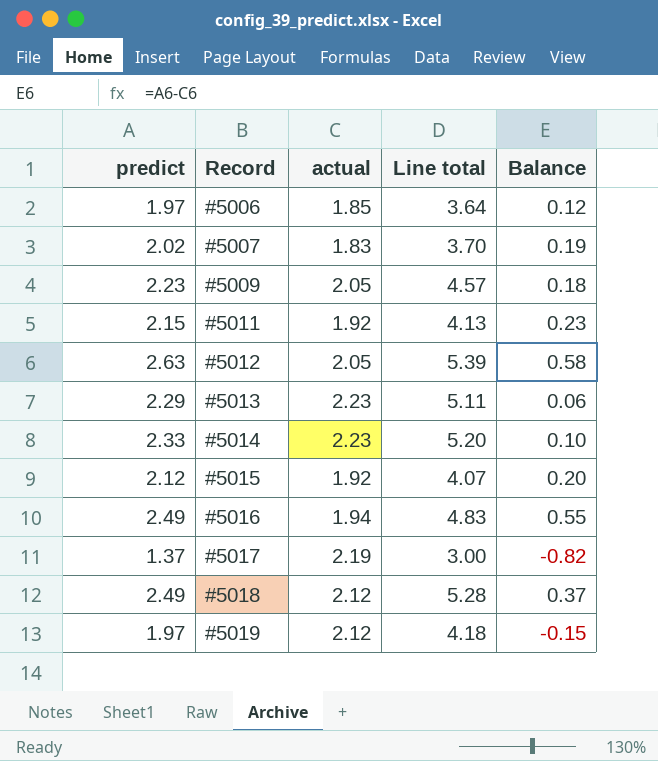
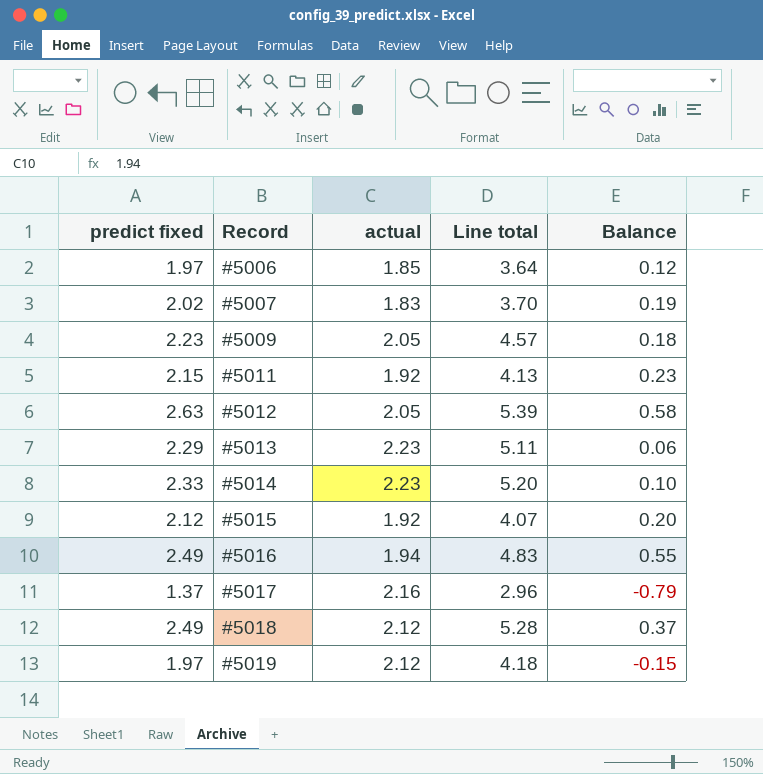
column name: predict -> predict fixed
#5017 | actual: 2.19 -> 2.16
#5017 | Line total: 3.00 -> 2.96
#5017 | Balance: -0.82 -> -0.79

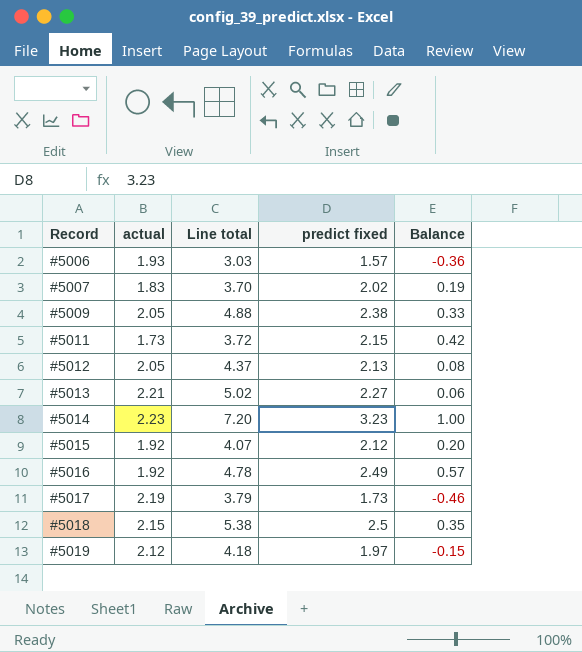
column predict fixed | position: 1 -> 4
#5006 | actual: 1.85 -> 1.93
#5006 | Line total: 3.64 -> 3.03
#5006 | predict fixed: 1.97 -> 1.57
#5006 | Balance: 0.12 -> -0.36
#5009 | Line total: 4.57 -> 4.88
#5009 | predict fixed: 2.23 -> 2.38
#5009 | Balance: 0.18 -> 0.33
#5011 | actual: 1.92 -> 1.73
#5011 | Line total: 4.13 -> 3.72
#5011 | Balance: 0.23 -> 0.42
#5012 | Line total: 5.39 -> 4.37
#5012 | predict fixed: 2.63 -> 2.13
#5012 | Balance: 0.58 -> 0.08
#5013 | actual: 2.23 -> 2.21
#5013 | Line total: 5.11 -> 5.02
#5013 | predict fixed: 2.29 -> 2.27
#5014 | Line total: 5.20 -> 7.20
#5014 | predict fixed: 2.33 -> 3.23
#5014 | Balance: 0.10 -> 1.00
#5016 | actual: 1.94 -> 1.92
#5016 | Line total: 4.83 -> 4.78
#5016 | Balance: 0.55 -> 0.57
#5017 | actual: 2.16 -> 2.19
#5017 | Line total: 2.96 -> 3.79
#5017 | predict fixed: 1.37 -> 1.73
#5017 | Balance: -0.79 -> -0.46
#5018 | actual: 2.12 -> 2.15
#5018 | Line total: 5.28 -> 5.38
#5018 | predict fixed: 2.49 -> 2.5
#5018 | Balance: 0.37 -> 0.35

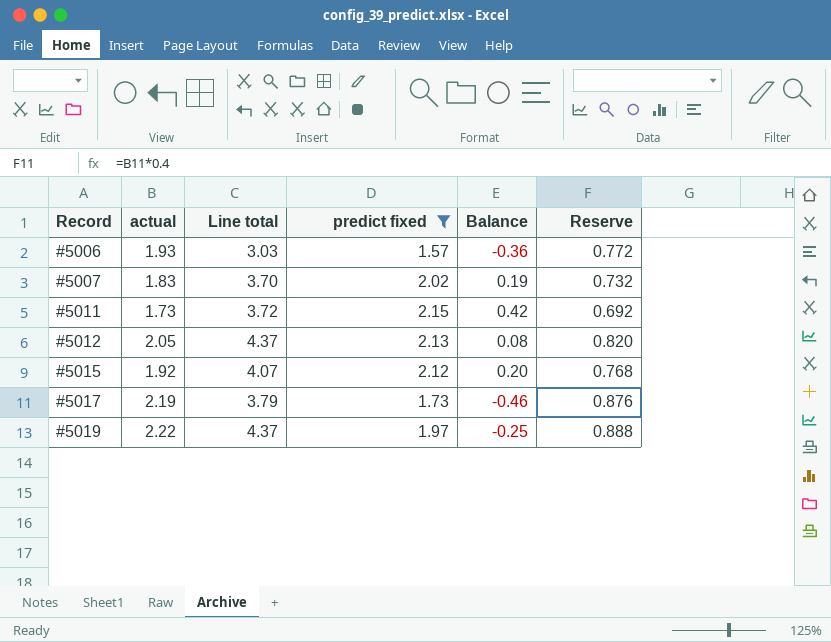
filter: none -> predict fixed <= 2.15
column Reserve | formula: none -> [actual] * 0.4
#5019 | actual: 2.12 -> 2.22
#5019 | Line total: 4.18 -> 4.37
#5019 | Balance: -0.15 -> -0.25

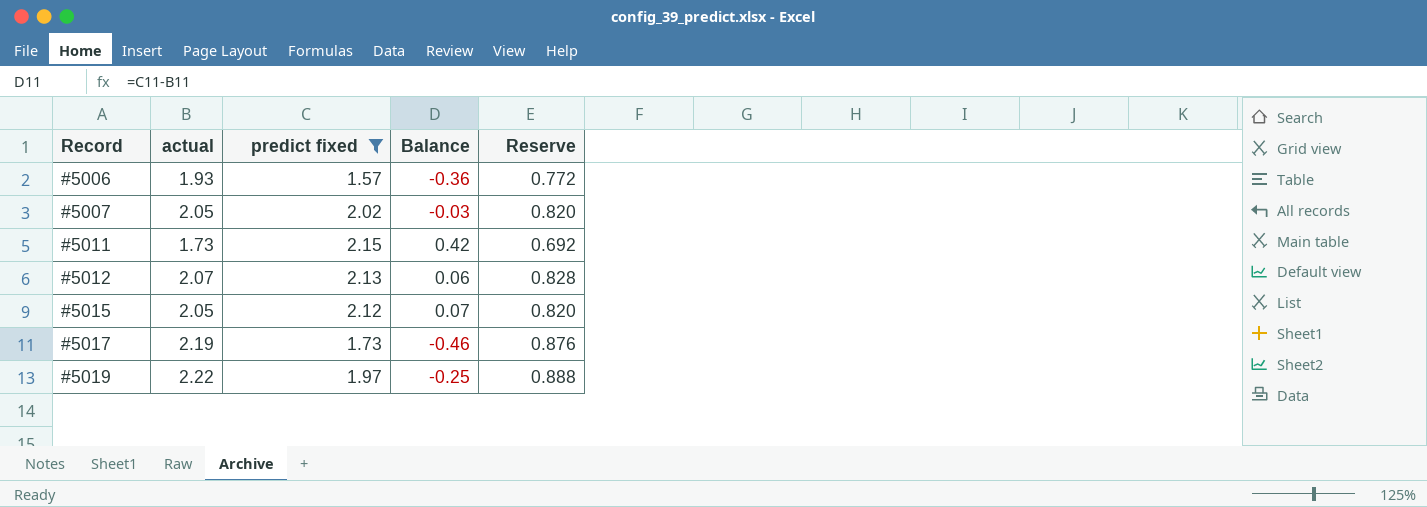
column Line total | formula: [actual] * [predict fixed] -> none
#5007 | actual: 1.83 -> 2.05
#5007 | Balance: 0.19 -> -0.03
#5007 | Reserve: 0.732 -> 0.820
#5012 | actual: 2.05 -> 2.07
#5012 | Balance: 0.08 -> 0.06
#5012 | Reserve: 0.820 -> 0.828
#5015 | actual: 1.92 -> 2.05
#5015 | Balance: 0.20 -> 0.07
#5015 | Reserve: 0.768 -> 0.820

